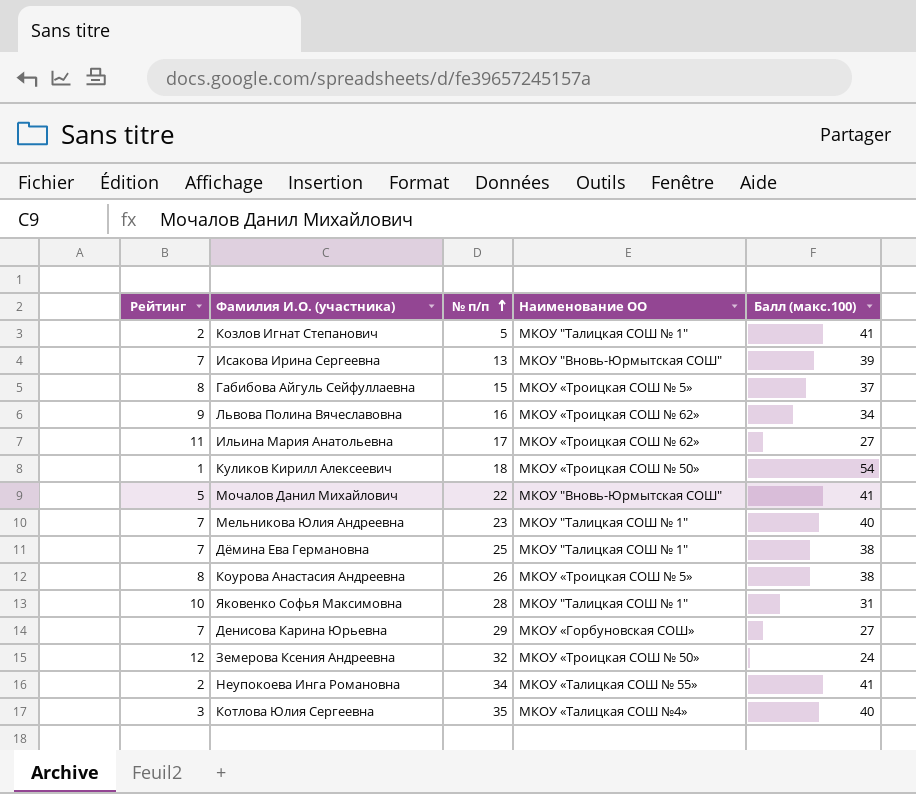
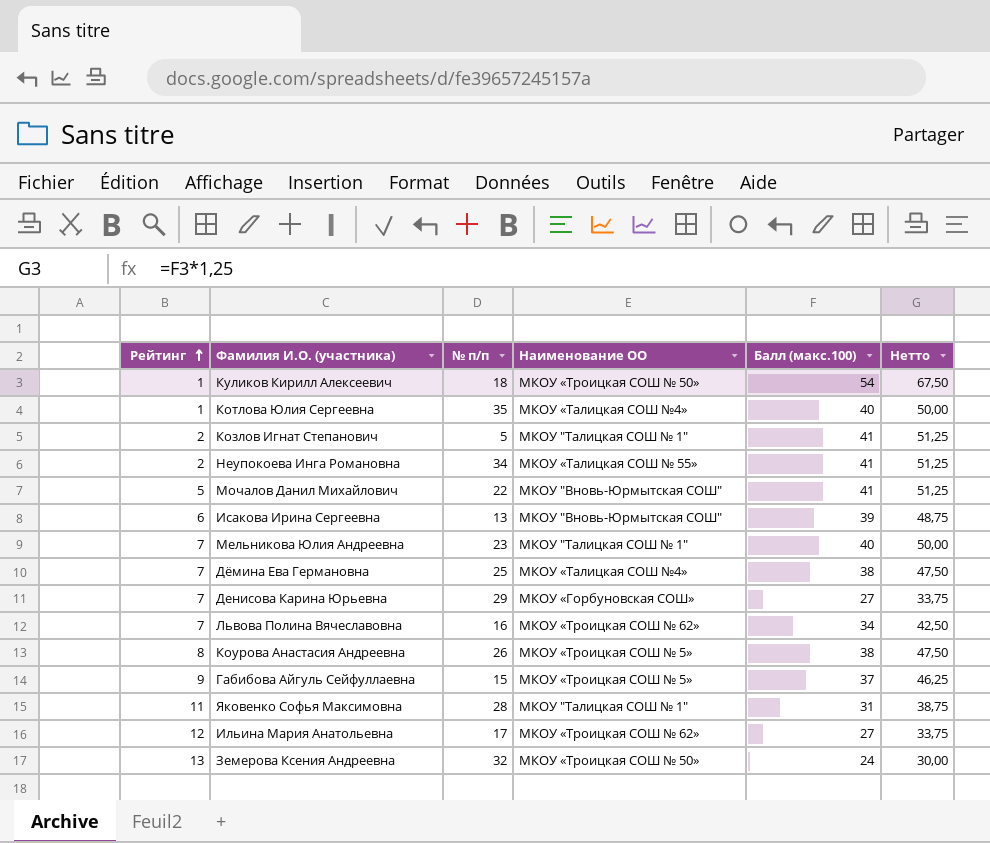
row order: № п/п ascending -> Рейтинг ascending
column Нетто | formula: none -> [Балл (макс.100)] * 1,25
Котлова Юлия Сергеевна | Рейтинг: 3 -> 1
Исакова Ирина Сергеевна | Рейтинг: 7 -> 6
Дёмина Ева Германовна | Наименование ОО: МКОУ "Талицкая СОШ № 1" -> МКОУ «Талицкая СОШ №4»
Львова Полина Вячеславовна | Рейтинг: 9 -> 7
Габибова Айгуль Сейфуллаевна | Рейтинг: 8 -> 9
Яковенко Софья Максимовна | Рейтинг: 10 -> 11
Ильина Мария Анатольевна | Рейтинг: 11 -> 12
Земерова Ксения Андреевна | Рейтинг: 12 -> 13

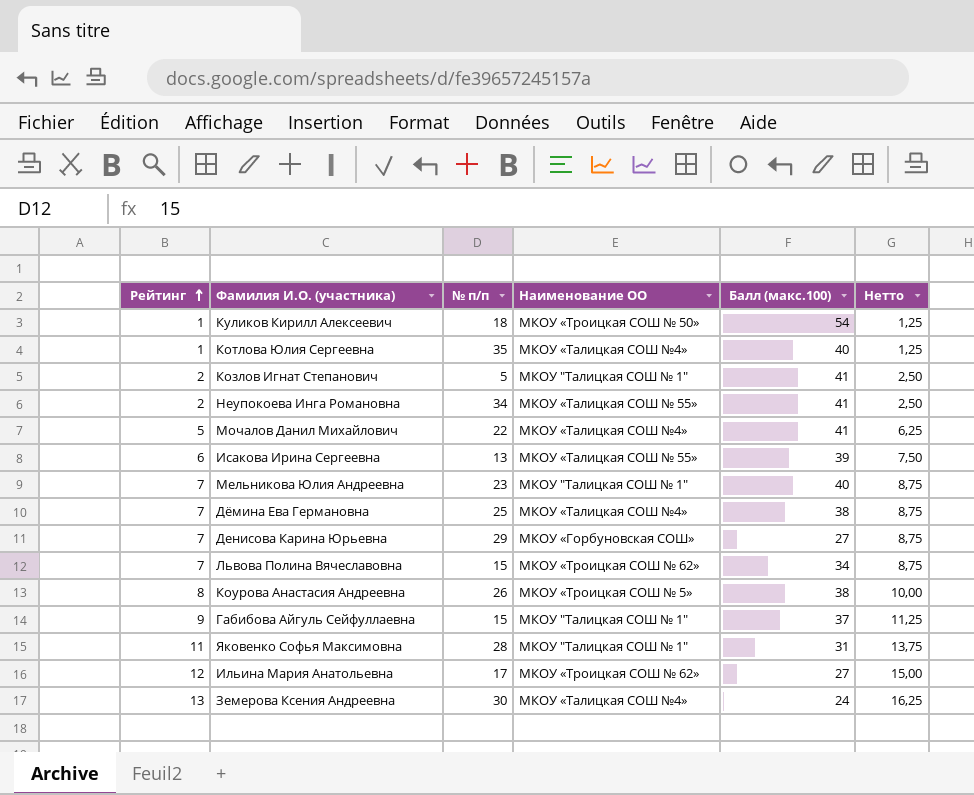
column Нетто | formula: [Балл (макс.100)] * 1,25 -> [Рейтинг] * 1,25
Мочалов Данил Михайлович | Наименование ОО: МКОУ "Вновь-Юрмытская СОШ" -> МКОУ «Талицкая СОШ №4»
Исакова Ирина Сергеевна | Наименование ОО: МКОУ "Вновь-Юрмытская СОШ" -> МКОУ «Талицкая СОШ № 55»
Львова Полина Вячеславовна | № п/п: 16 -> 15
Габибова Айгуль Сейфуллаевна | Наименование ОО: МКОУ «Троицкая СОШ № 5» -> МКОУ "Талицкая СОШ № 1"
Земерова Ксения Андреевна | № п/п: 32 -> 30
Земерова Ксения Андреевна | Наименование ОО: МКОУ «Троицкая СОШ № 50» -> МКОУ «Талицкая СОШ №4»

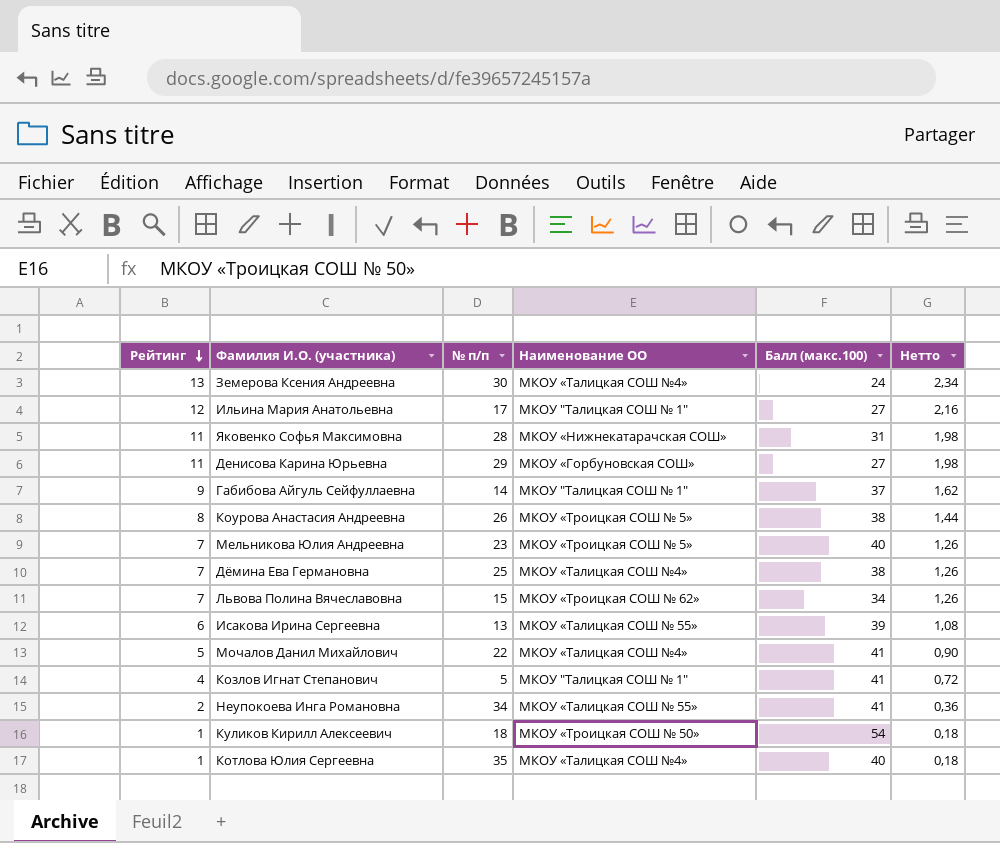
row order: Рейтинг ascending -> Рейтинг descending
column Нетто | formula: [Рейтинг] * 1,25 -> [Рейтинг] * 0,18
Ильина Мария Анатольевна | Наименование ОО: МКОУ «Троицкая СОШ № 62» -> МКОУ "Талицкая СОШ № 1"
Яковенко Софья Максимовна | Наименование ОО: МКОУ "Талицкая СОШ № 1" -> МКОУ «Нижнекатарачская СОШ»
Денисова Карина Юрьевна | Рейтинг: 7 -> 11
Габибова Айгуль Сейфуллаевна | № п/п: 15 -> 14
Мельникова Юлия Андреевна | Наименование ОО: МКОУ "Талицкая СОШ № 1" -> МКОУ «Троицкая СОШ № 5»
Козлов Игнат Степанович | Рейтинг: 2 -> 4

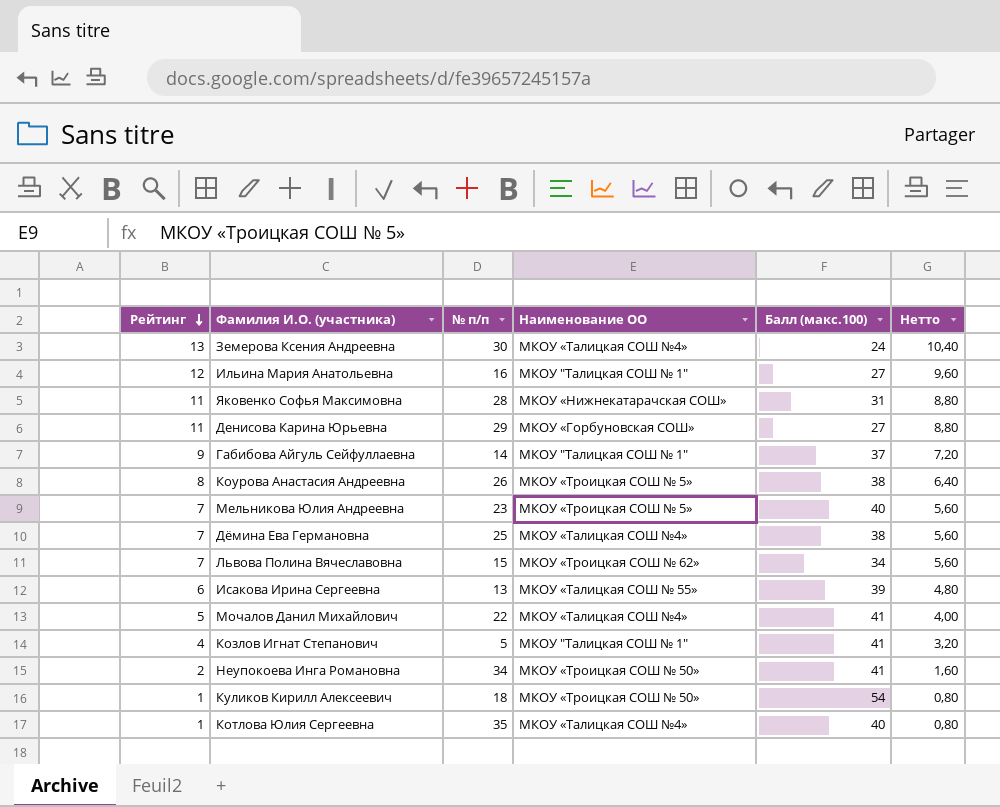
column Нетто | formula: [Рейтинг] * 0,18 -> [Рейтинг] * 0,8
Ильина Мария Анатольевна | № п/п: 17 -> 16
Неупокоева Инга Романовна | Наименование ОО: МКОУ «Талицкая СОШ № 55» -> МКОУ «Троицкая СОШ № 50»

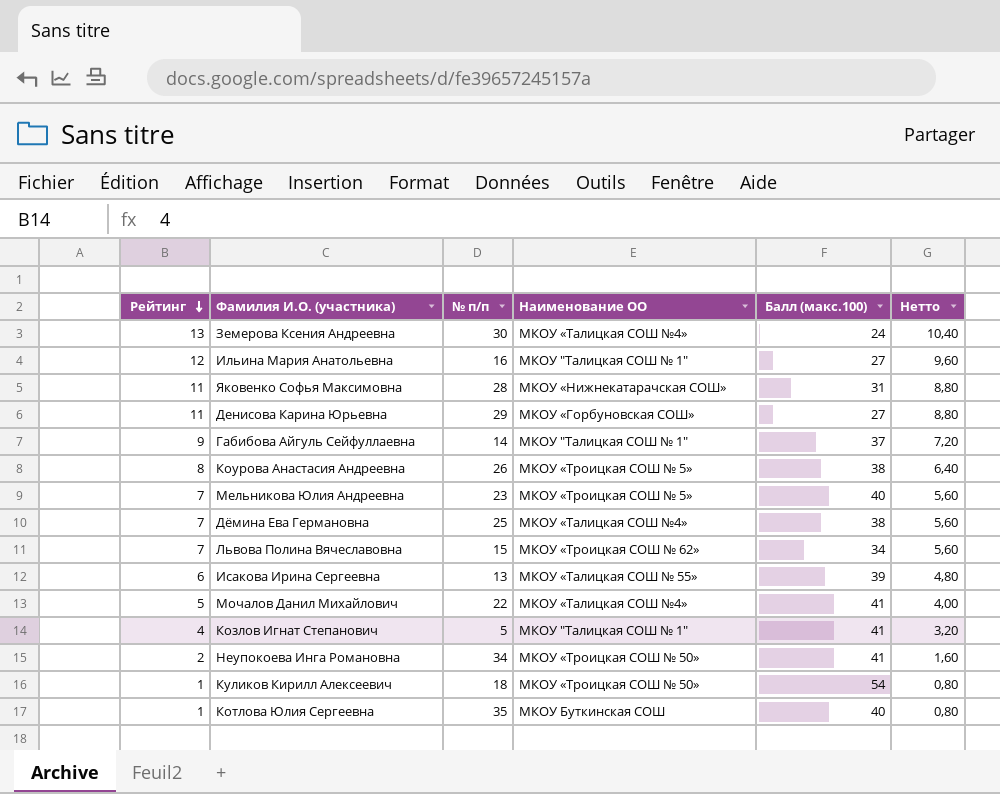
Котлова Юлия Сергеевна | Наименование ОО: МКОУ «Талицкая СОШ №4» -> МКОУ Буткинская СОШ

